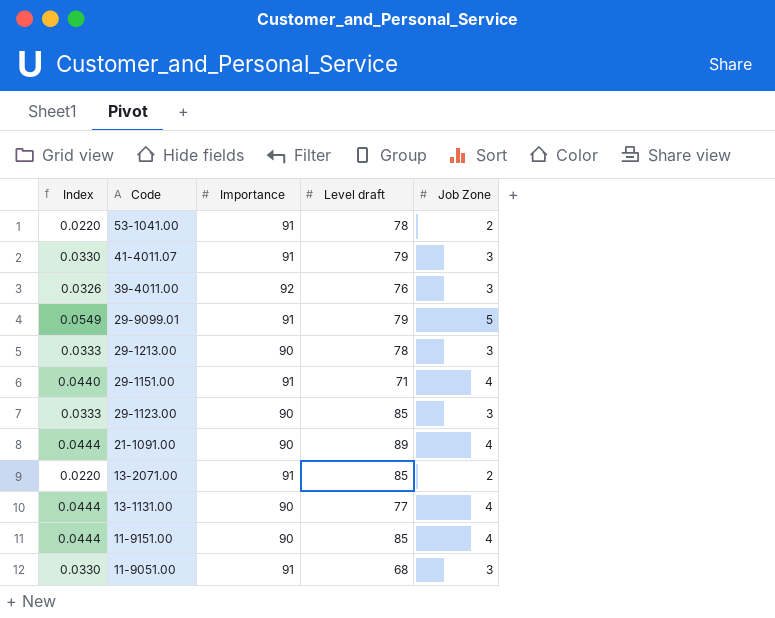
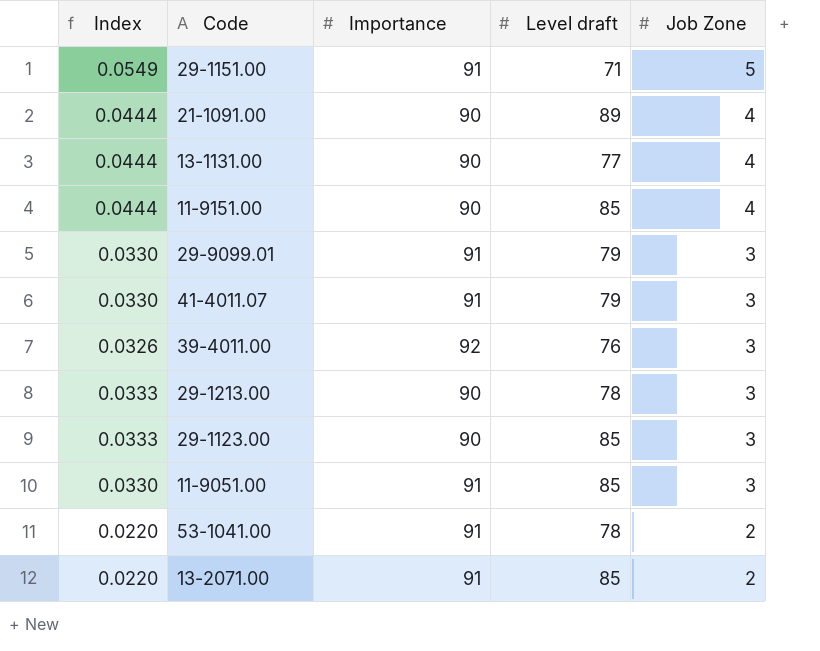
row order: Code descending -> Job Zone descending
29-1151.00 | Index: 0.0440 -> 0.0549
29-1151.00 | Job Zone: 4 -> 5
29-9099.01 | Index: 0.0549 -> 0.0330
29-9099.01 | Job Zone: 5 -> 3
11-9051.00 | Level draft: 68 -> 85

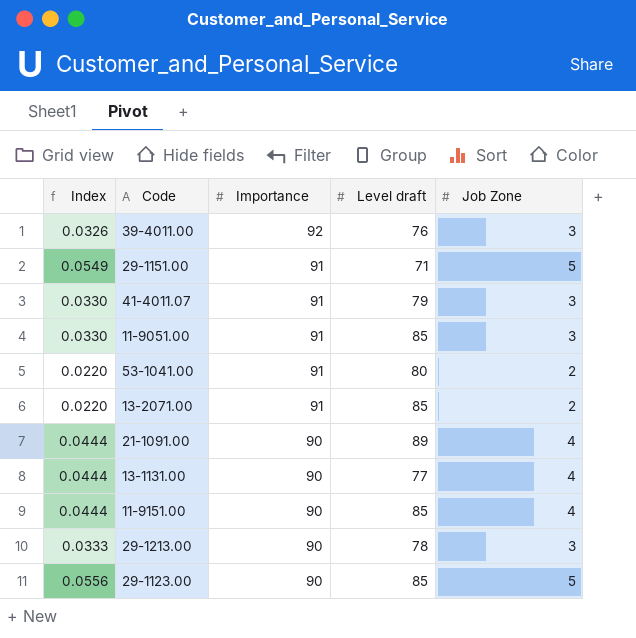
row order: Job Zone descending -> Importance descending
row 29-9099.01: 0.0330 | 91 | 79 | 3 -> none
53-1041.00 | Level draft: 78 -> 80
29-1123.00 | Index: 0.0333 -> 0.0556
29-1123.00 | Job Zone: 3 -> 5

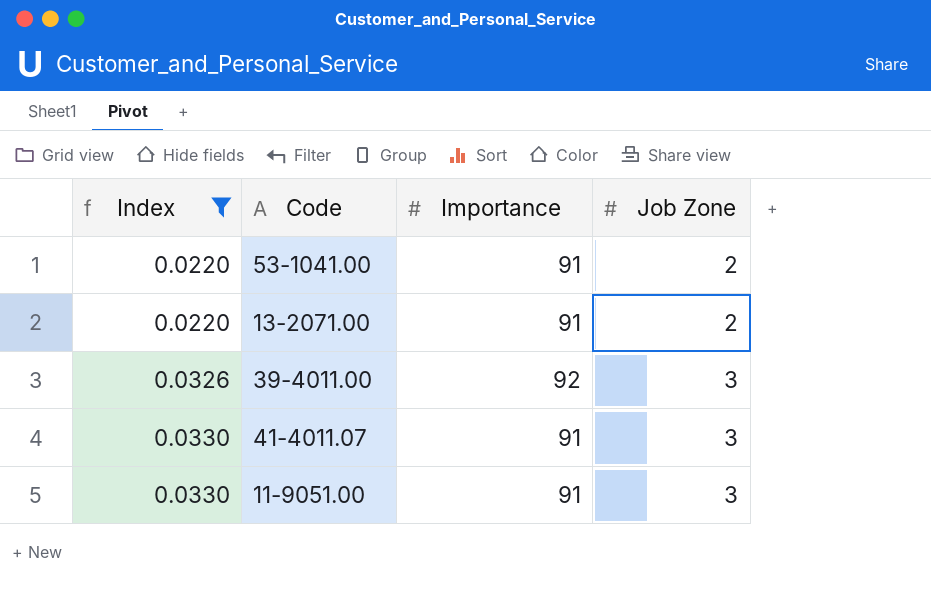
filter: none -> Index <= 0.0330
row order: Importance descending -> Index ascending
column Level draft | position: 4 -> none

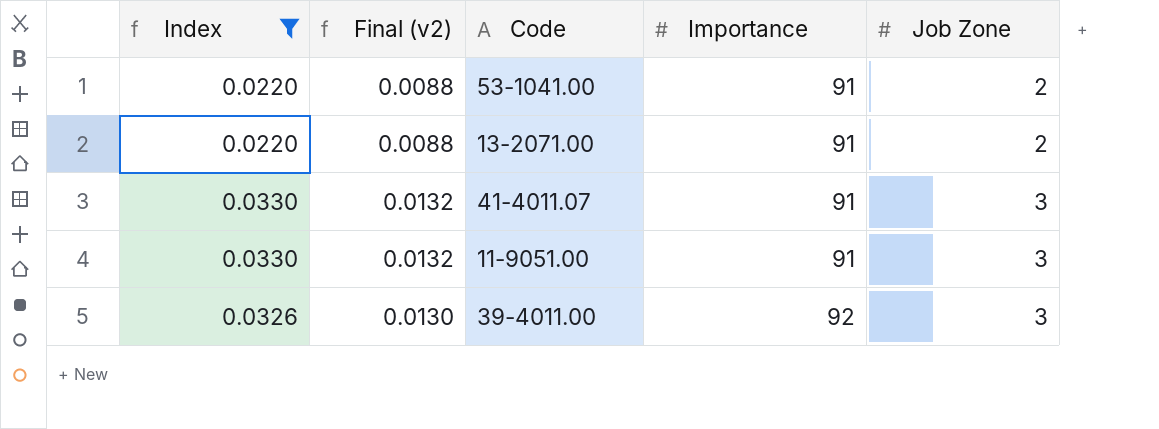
row order: Index ascending -> Importance ascending
column Final (v2) | formula: none -> [Index] * 0.4

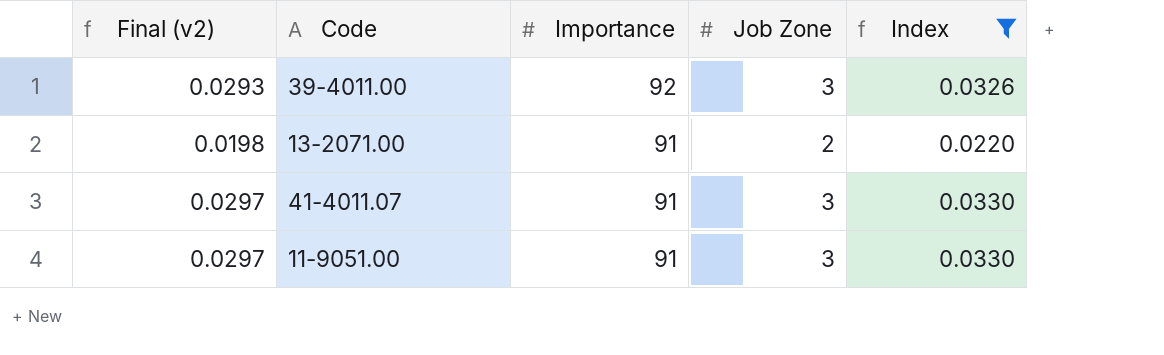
row order: Importance ascending -> Importance descending
column Final (v2) | formula: [Index] * 0.4 -> [Index] * 0.9
column Index | position: 1 -> 5
row 53-1041.00: 0.0220 | 0.0088 | 91 | 2 -> none

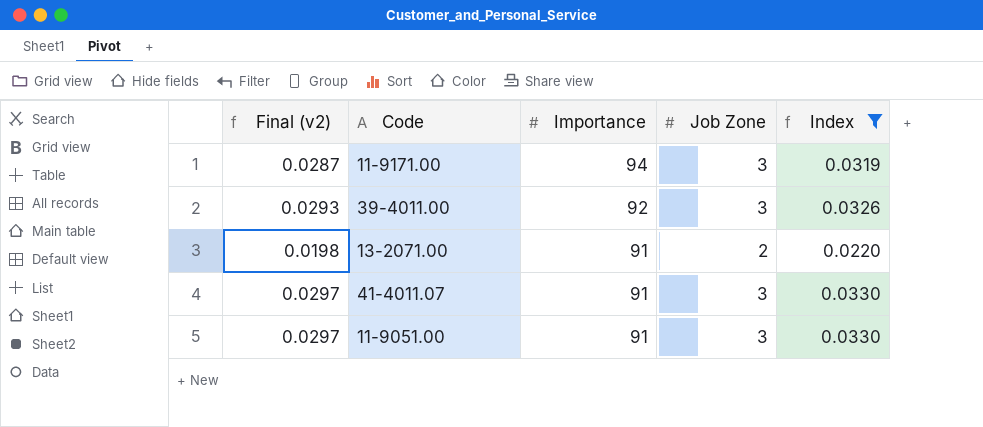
row 11-9171.00: none -> 0.0287 | 94 | 3 | 0.0319

